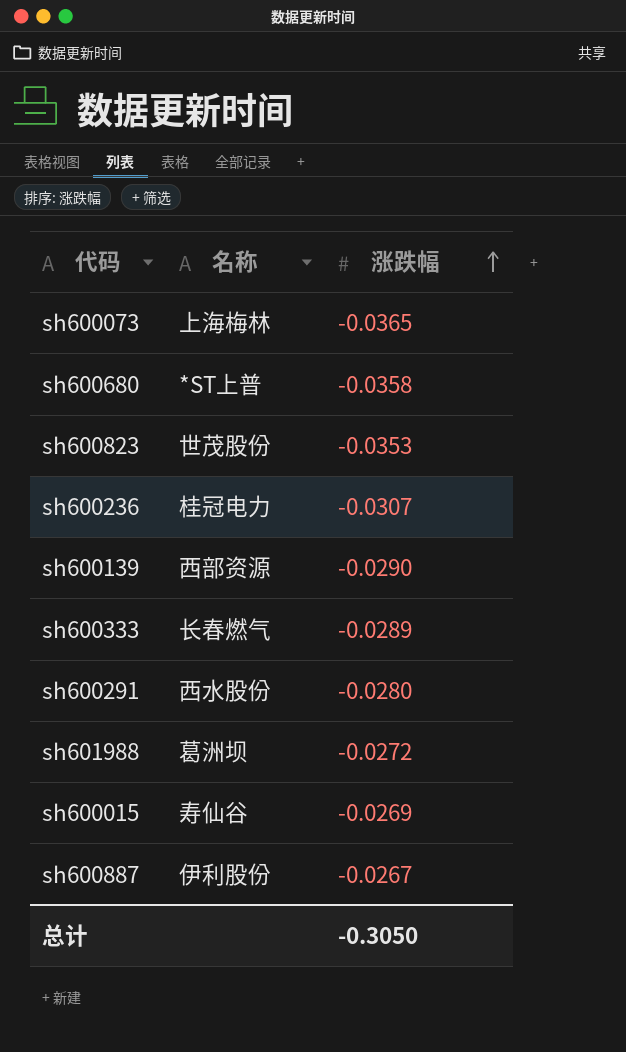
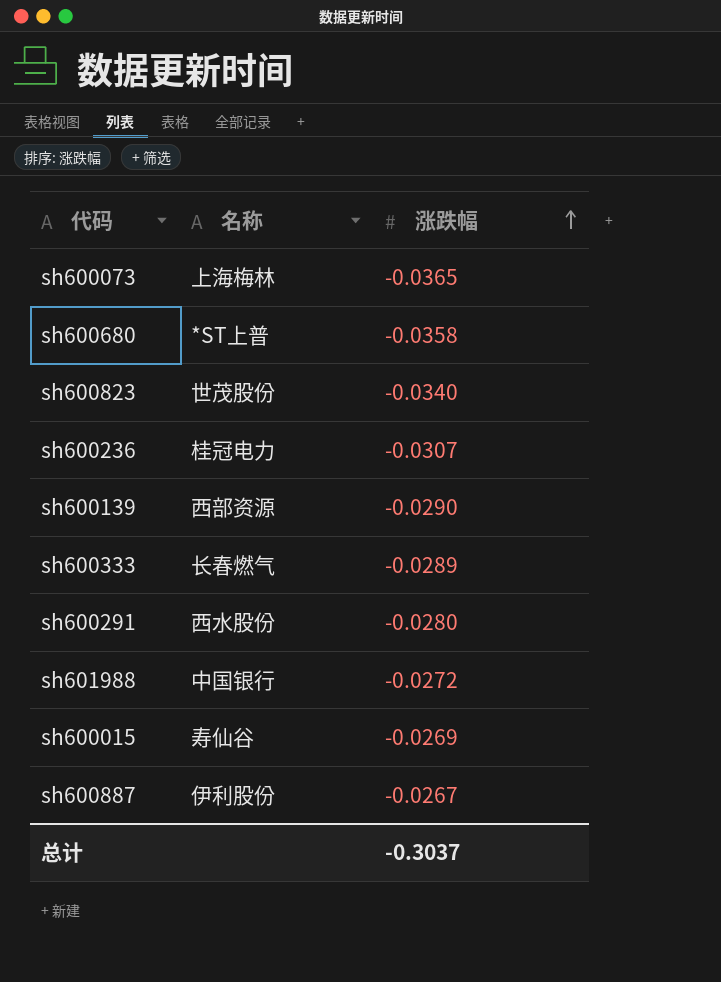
sh600823 | 涨跌幅: -0.0353 -> -0.0340
sh601988 | 名称: 葛洲坝 -> 中国银行
总计 | 涨跌幅: -0.3050 -> -0.3037

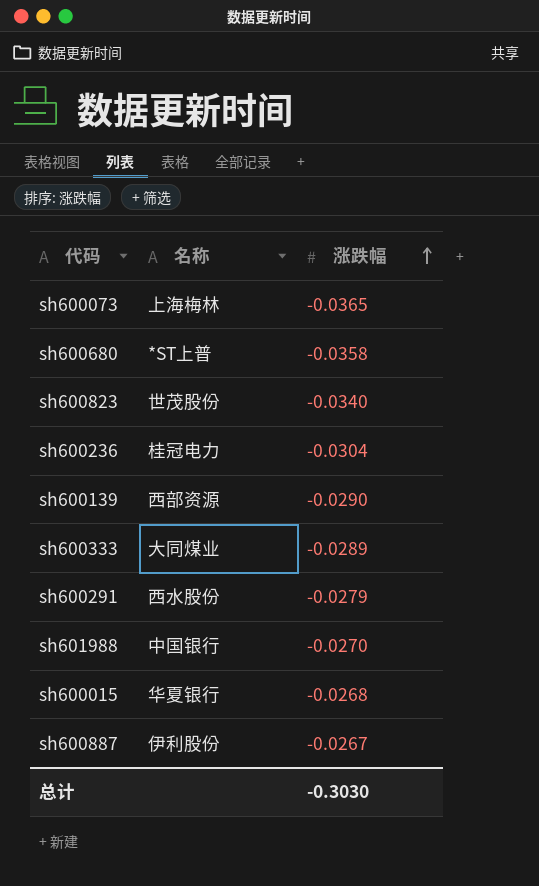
sh600236 | 涨跌幅: -0.0307 -> -0.0304
sh600333 | 名称: 长春燃气 -> 大同煤业
sh600291 | 涨跌幅: -0.0280 -> -0.0279
sh601988 | 涨跌幅: -0.0272 -> -0.0270
sh600015 | 名称: 寿仙谷 -> 华夏银行
sh600015 | 涨跌幅: -0.0269 -> -0.0268
总计 | 涨跌幅: -0.3037 -> -0.3030

